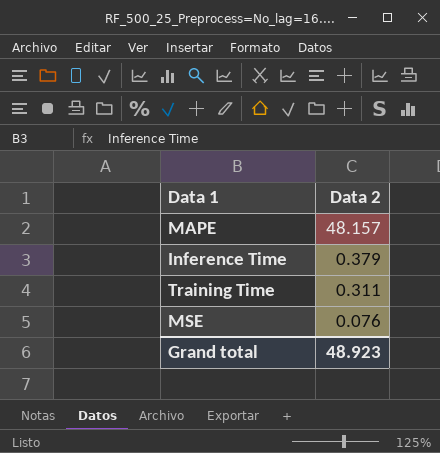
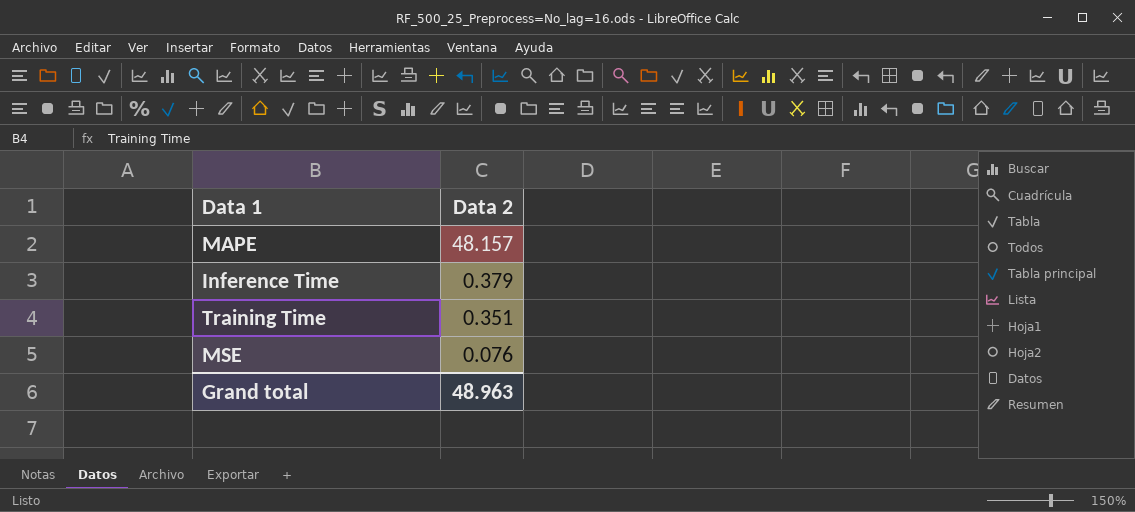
Training Time | Data 2: 0.311 -> 0.351
Grand total | Data 2: 48.923 -> 48.963

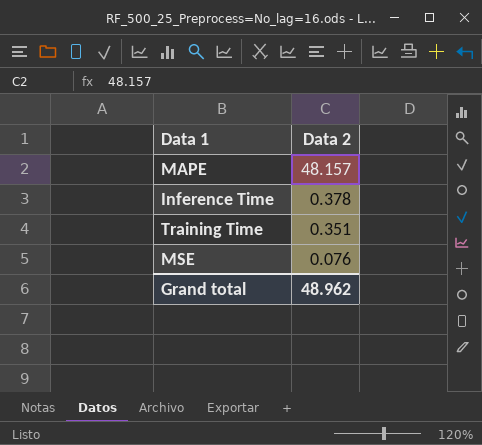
Inference Time | Data 2: 0.379 -> 0.378
Grand total | Data 2: 48.963 -> 48.962

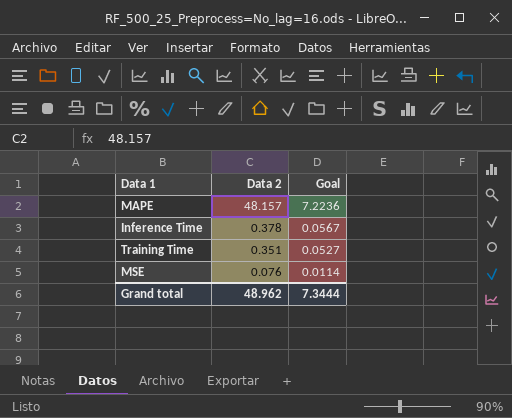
column Goal | formula: none -> [Data 2] * 0.15

